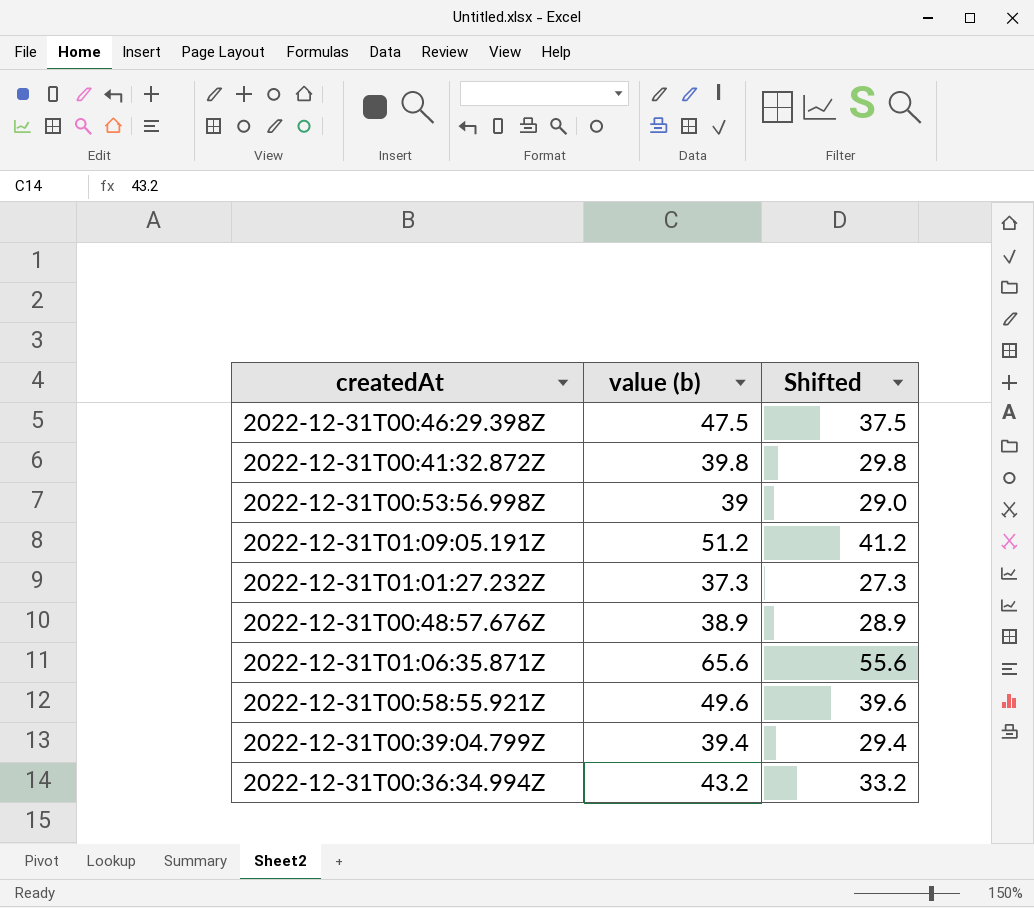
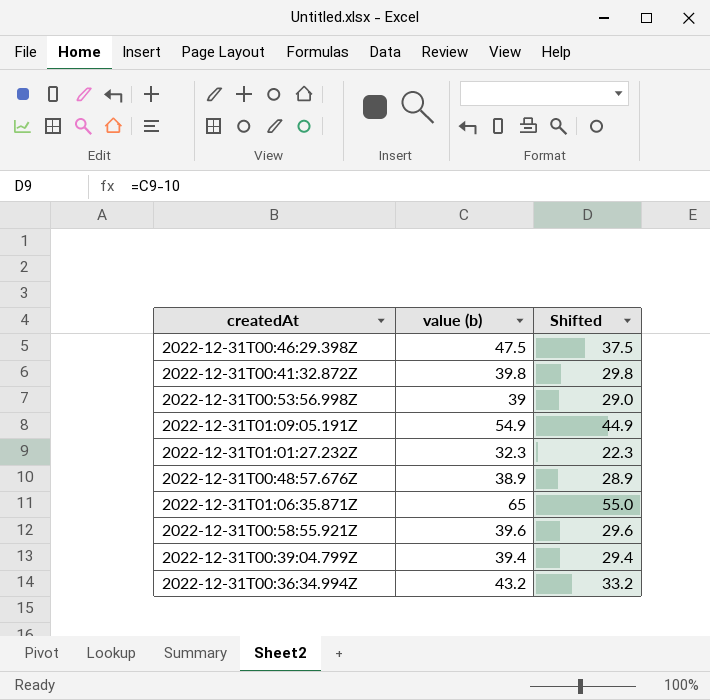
2022-12-31T01:09:05.191Z | value (b): 51.2 -> 54.9
2022-12-31T01:09:05.191Z | Shifted: 41.2 -> 44.9
2022-12-31T01:01:27.232Z | value (b): 37.3 -> 32.3
2022-12-31T01:01:27.232Z | Shifted: 27.3 -> 22.3
2022-12-31T01:06:35.871Z | value (b): 65.6 -> 65
2022-12-31T01:06:35.871Z | Shifted: 55.6 -> 55.0
2022-12-31T00:58:55.921Z | value (b): 49.6 -> 39.6
2022-12-31T00:58:55.921Z | Shifted: 39.6 -> 29.6

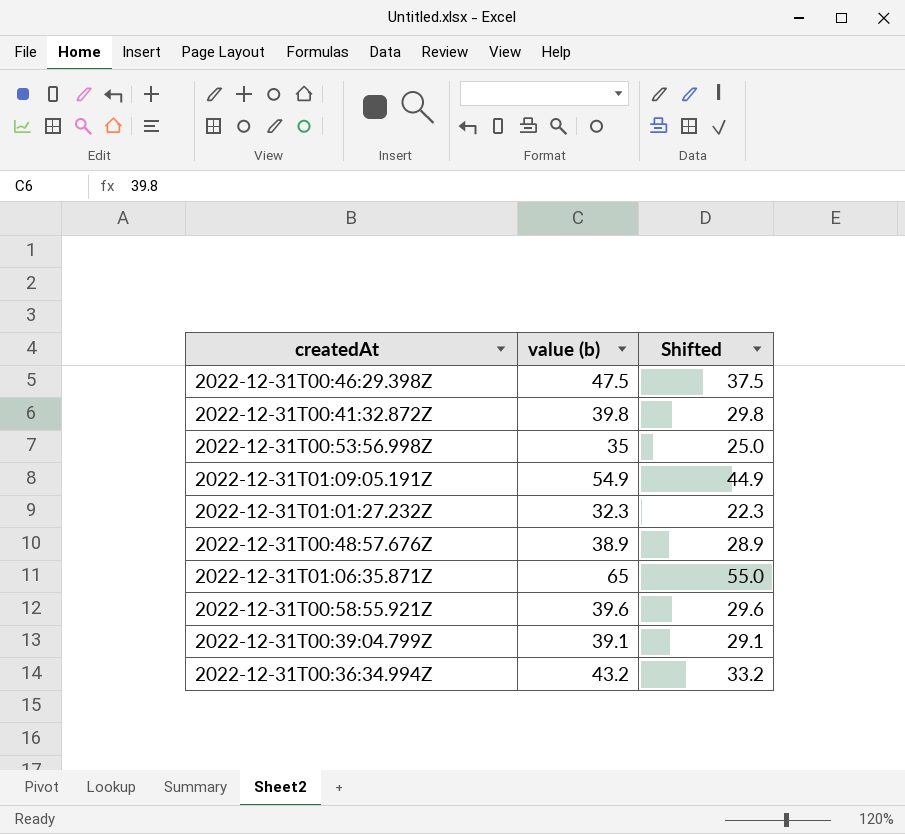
2022-12-31T00:53:56.998Z | value (b): 39 -> 35
2022-12-31T00:53:56.998Z | Shifted: 29.0 -> 25.0
2022-12-31T00:39:04.799Z | value (b): 39.4 -> 39.1
2022-12-31T00:39:04.799Z | Shifted: 29.4 -> 29.1

